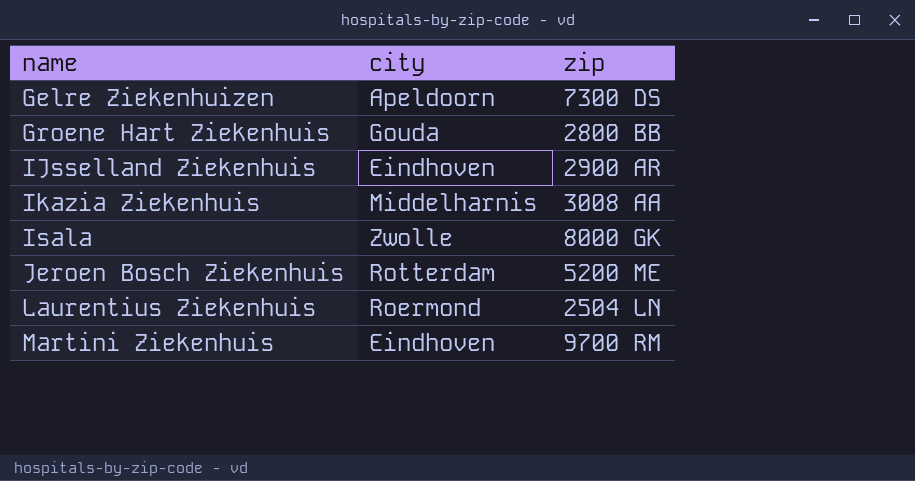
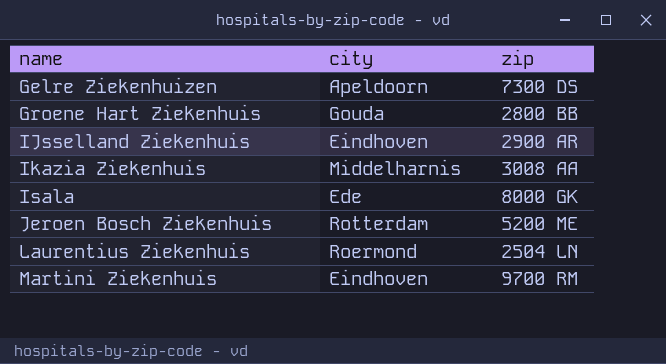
Isala | city: Zwolle -> Ede

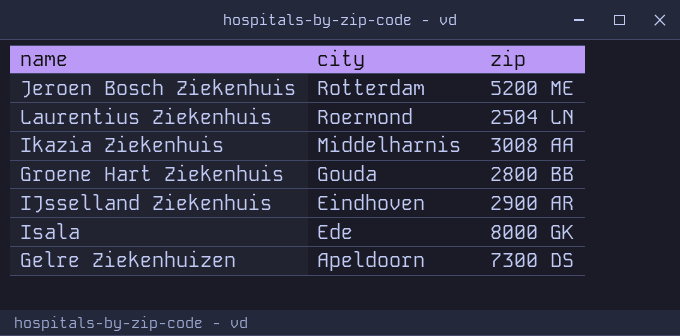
row order: name ascending -> city descending
row Martini Ziekenhuis: Eindhoven | 9700 RM -> none

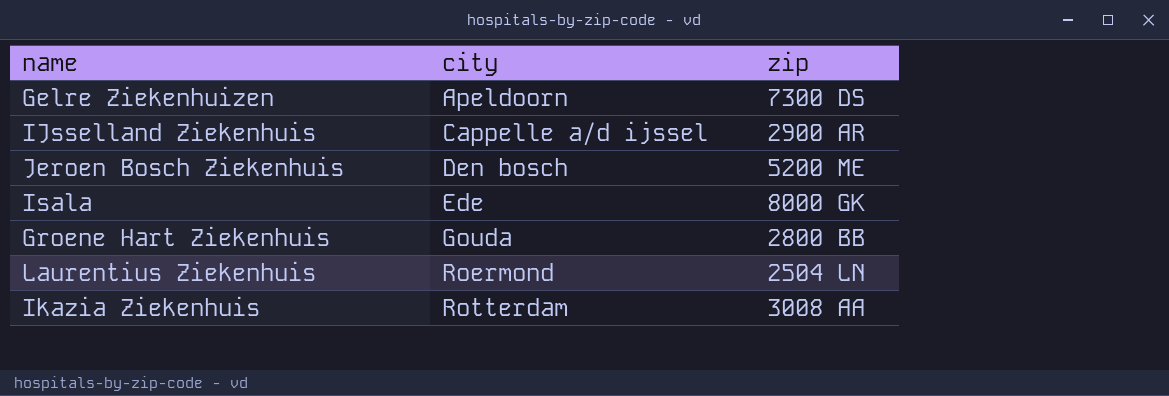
row order: city descending -> city ascending
IJsselland Ziekenhuis | city: Eindhoven -> Cappelle a/d ijssel
Jeroen Bosch Ziekenhuis | city: Rotterdam -> Den bosch
Ikazia Ziekenhuis | city: Middelharnis -> Rotterdam

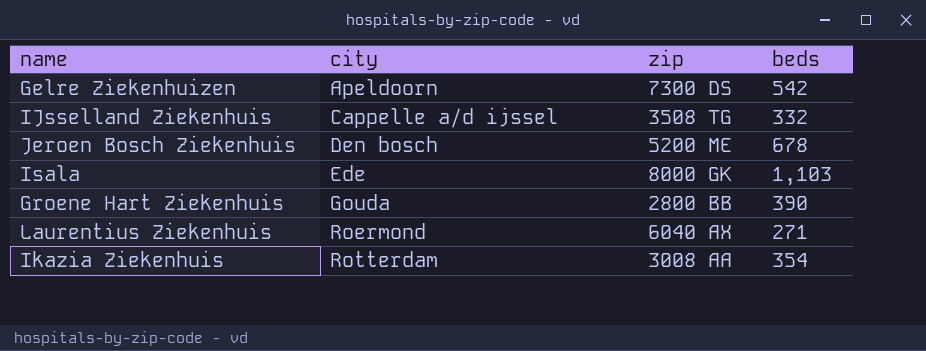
column beds | position: none -> 4
IJsselland Ziekenhuis | zip: 2900 AR -> 3508 TG
Laurentius Ziekenhuis | zip: 2504 LN -> 6040 AX

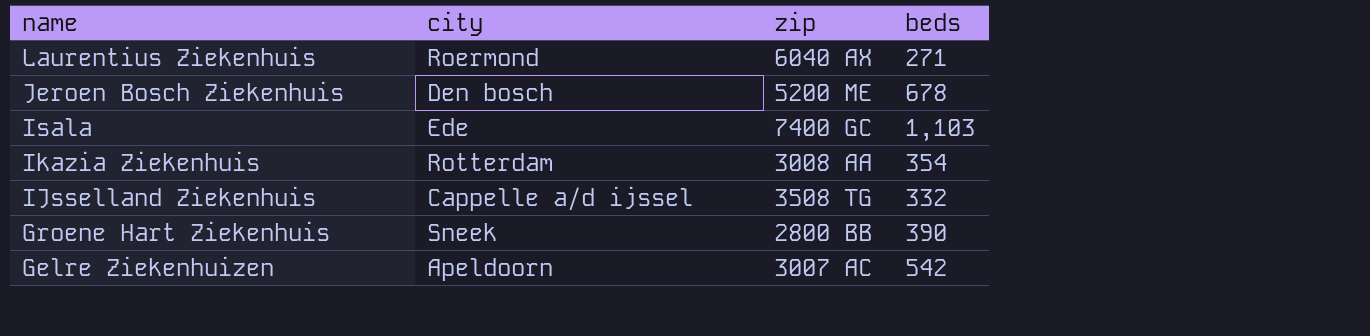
row order: city ascending -> name descending
Isala | zip: 8000 GK -> 7400 GC
Groene Hart Ziekenhuis | city: Gouda -> Sneek
Gelre Ziekenhuizen | zip: 7300 DS -> 3007 AC

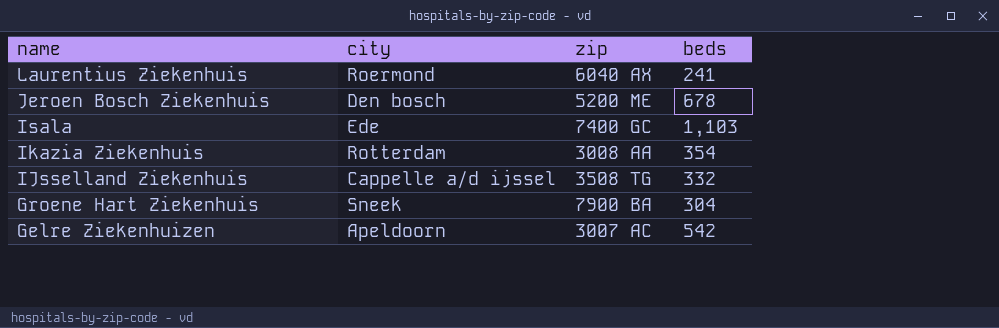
Laurentius Ziekenhuis | beds: 271 -> 241
Groene Hart Ziekenhuis | zip: 2800 BB -> 7900 BA
Groene Hart Ziekenhuis | beds: 390 -> 304

